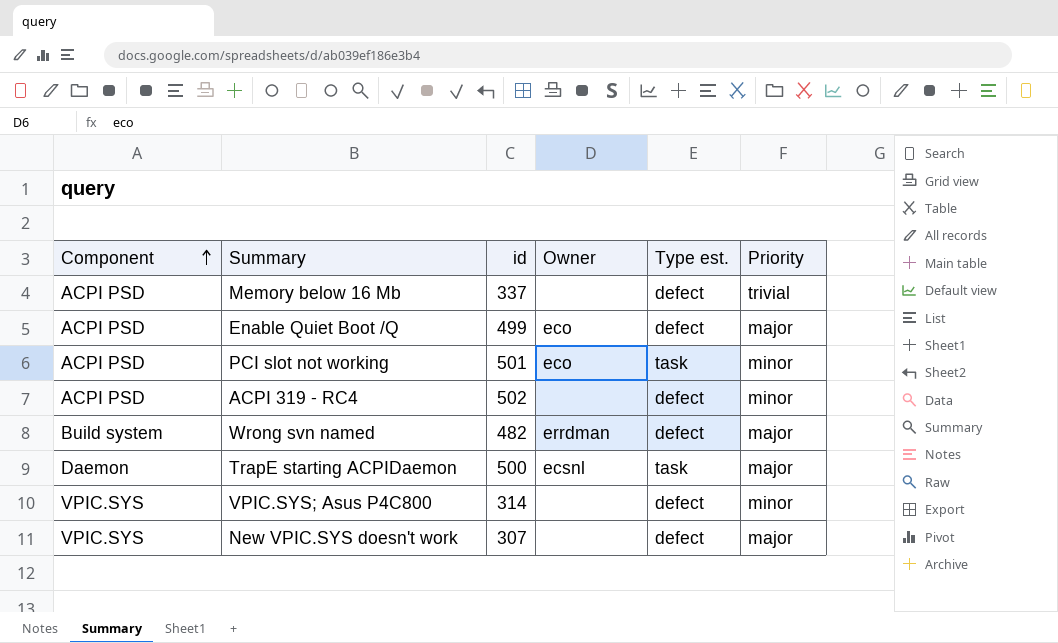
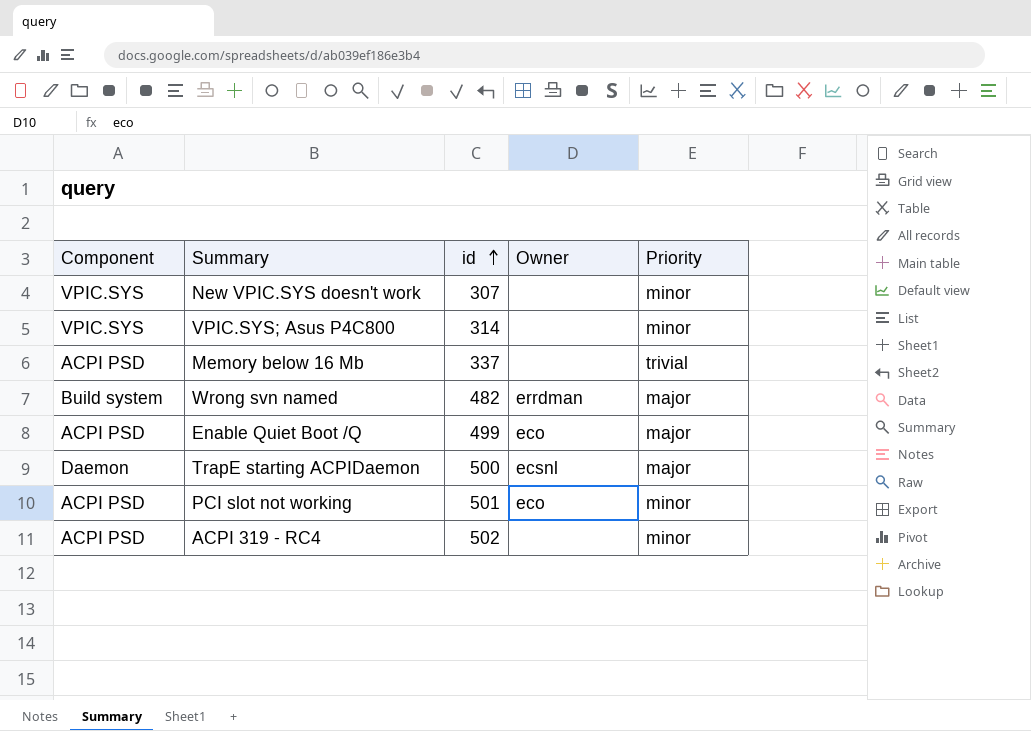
row order: Component ascending -> id ascending
column Type est. | position: 5 -> none
New VPIC.SYS doesn't work | Priority: major -> minor

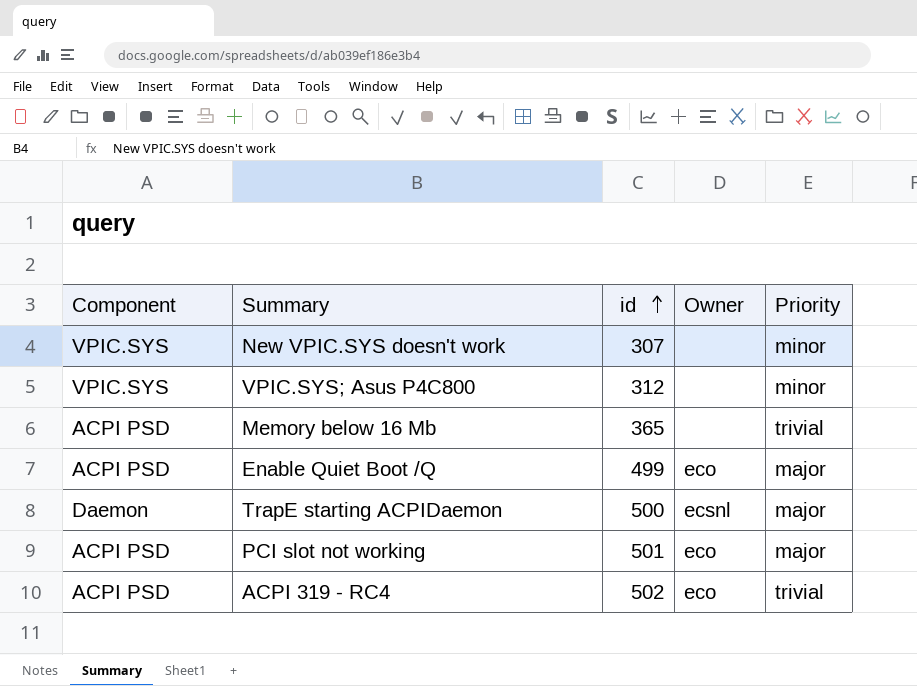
row Wrong svn named: Build system | 482 | errdman | major -> none
VPIC.SYS; Asus P4C800 | id: 314 -> 312
Memory below 16 Mb | id: 337 -> 365
PCI slot not working | Priority: minor -> major
ACPI 319 - RC4 | Owner: none -> eco
ACPI 319 - RC4 | Priority: minor -> trivial

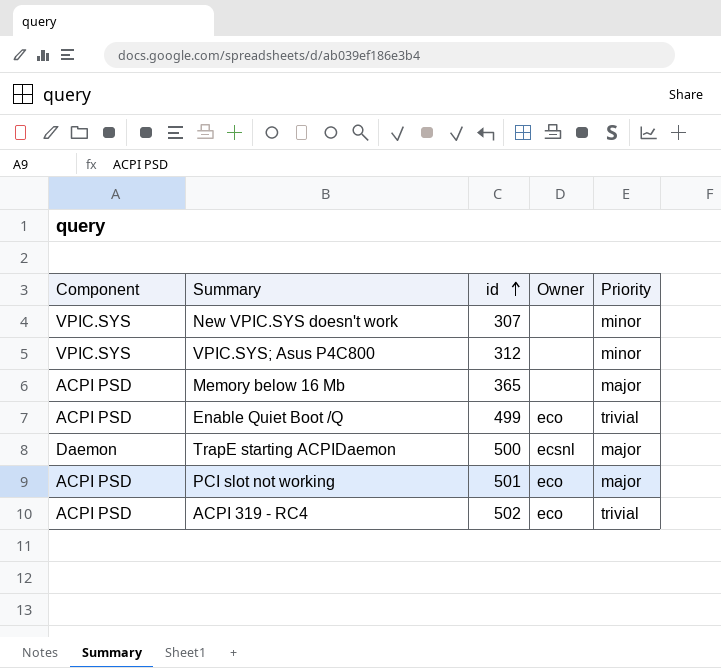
Memory below 16 Mb | Priority: trivial -> major
Enable Quiet Boot /Q | Priority: major -> trivial

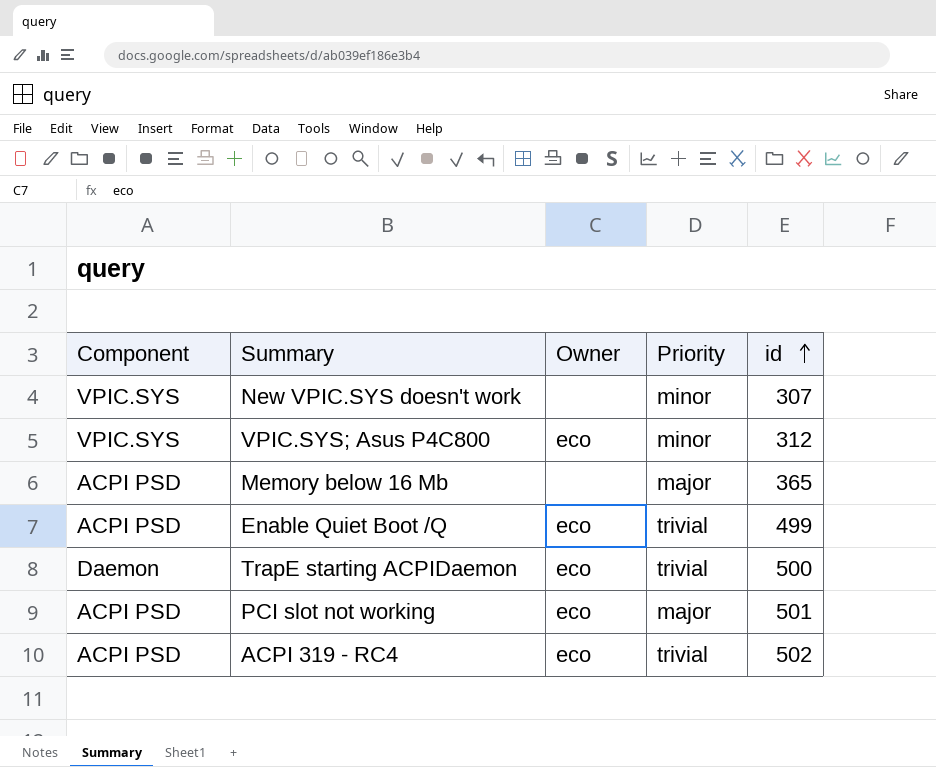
column id | position: 3 -> 5
VPIC.SYS; Asus P4C800 | Owner: none -> eco
TrapE starting ACPIDaemon | Owner: ecsnl -> eco
TrapE starting ACPIDaemon | Priority: major -> trivial

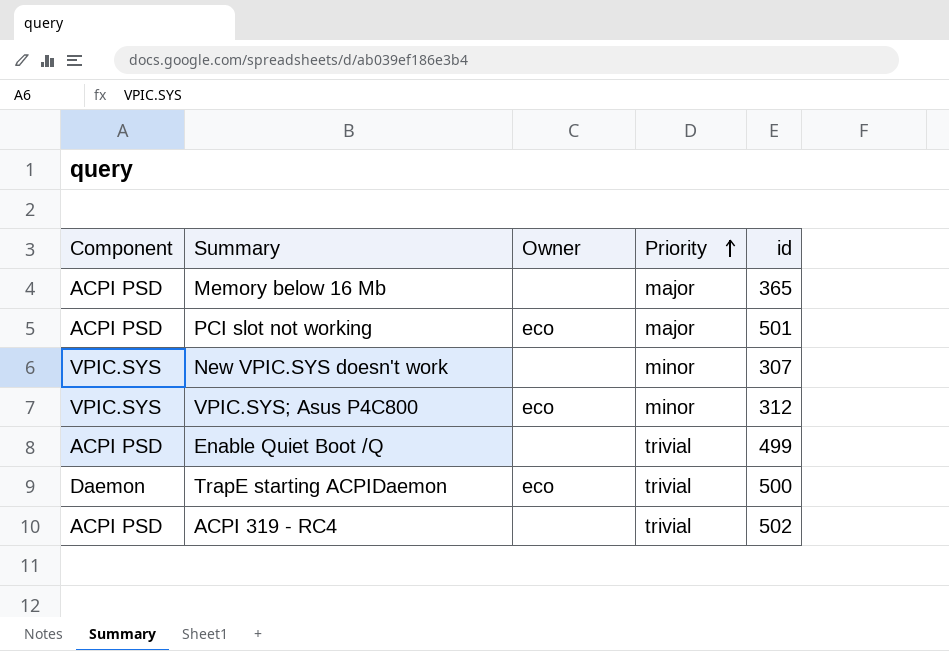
row order: id ascending -> Priority ascending
Enable Quiet Boot /Q | Owner: eco -> none
ACPI 319 - RC4 | Owner: eco -> none

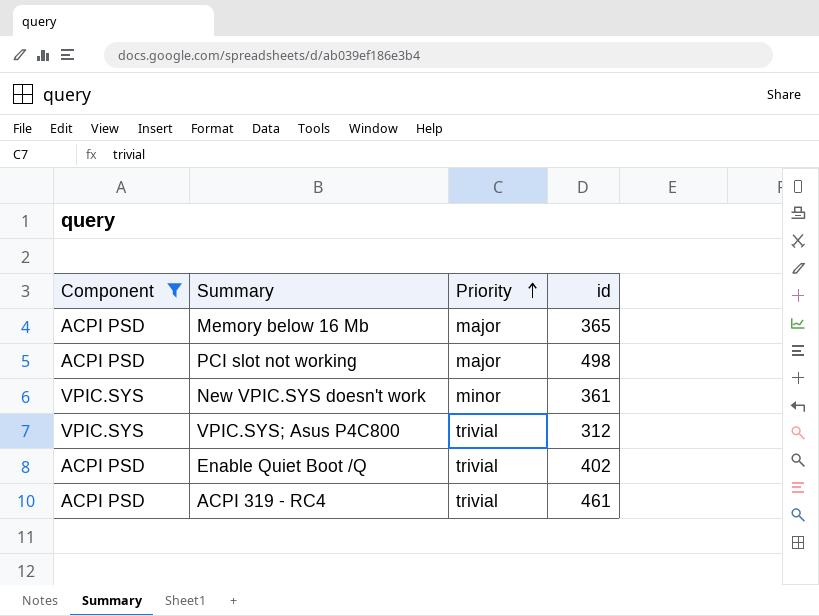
filter: none -> Component != Daemon
column Owner | position: 3 -> none
PCI slot not working | id: 501 -> 498
New VPIC.SYS doesn't work | id: 307 -> 361
VPIC.SYS; Asus P4C800 | Priority: minor -> trivial
Enable Quiet Boot /Q | id: 499 -> 402
ACPI 319 - RC4 | id: 502 -> 461

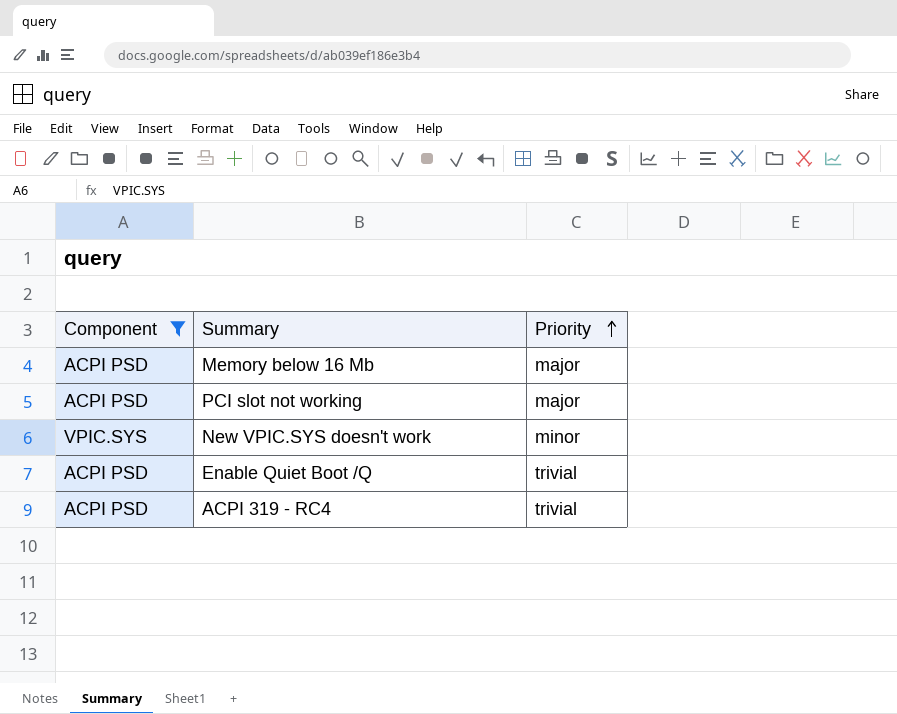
column id | position: 4 -> none
row VPIC.SYS; Asus P4C800: VPIC.SYS | trivial | 312 -> none

